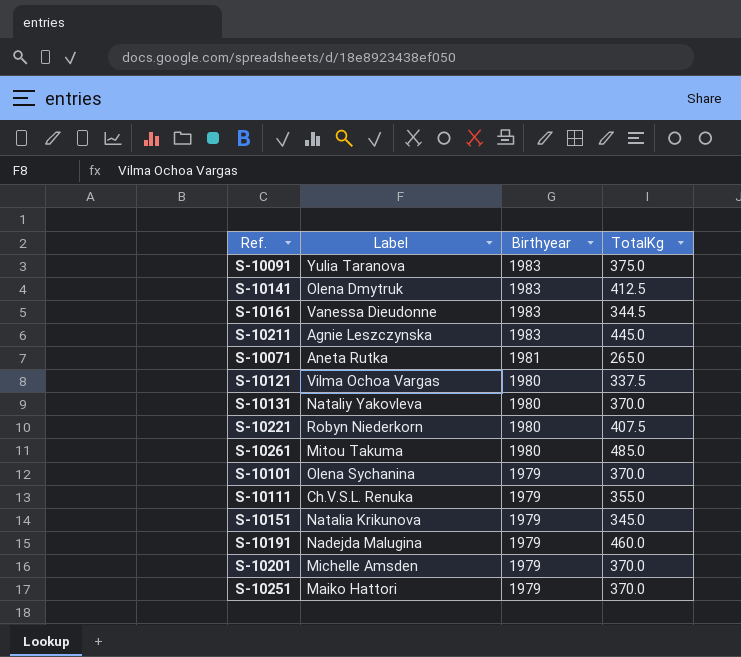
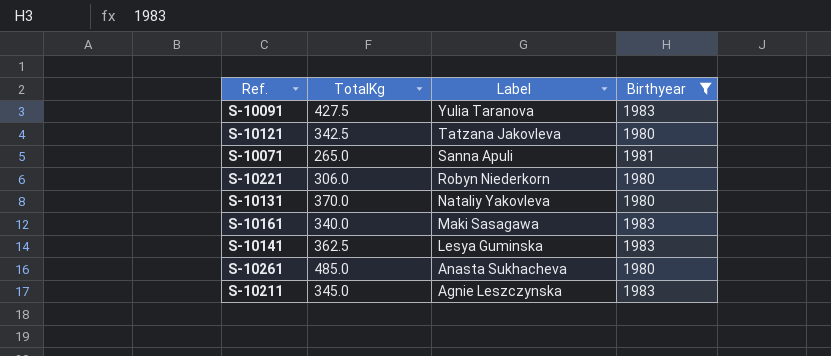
filter: none -> Birthyear != 1979
row order: Birthyear descending -> Label descending
column TotalKg | position: 4 -> 2
S-10091 | TotalKg: 375.0 -> 427.5
S-10121 | TotalKg: 337.5 -> 342.5
S-10121 | Label: Vilma Ochoa Vargas -> Tatzana Jakovleva
S-10071 | Label: Aneta Rutka -> Sanna Apuli
S-10221 | TotalKg: 407.5 -> 306.0
S-10161 | TotalKg: 344.5 -> 340.0
S-10161 | Label: Vanessa Dieudonne -> Maki Sasagawa
S-10141 | TotalKg: 412.5 -> 362.5
S-10141 | Label: Olena Dmytruk -> Lesya Guminska
S-10261 | Label: Mitou Takuma -> Anasta Sukhacheva
S-10211 | TotalKg: 445.0 -> 345.0

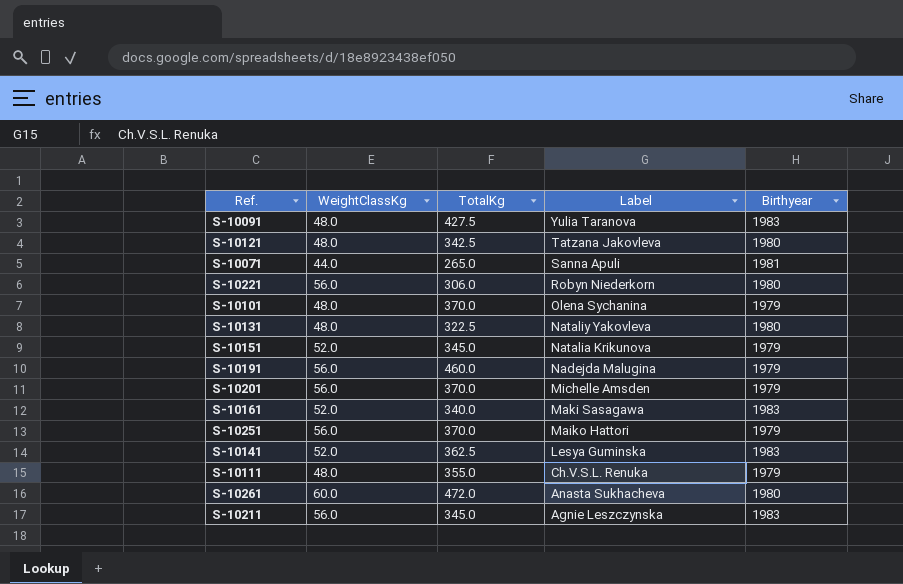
filter: Birthyear != 1979 -> none
column WeightClassKg | position: none -> 2
S-10131 | TotalKg: 370.0 -> 322.5
S-10261 | TotalKg: 485.0 -> 472.0

